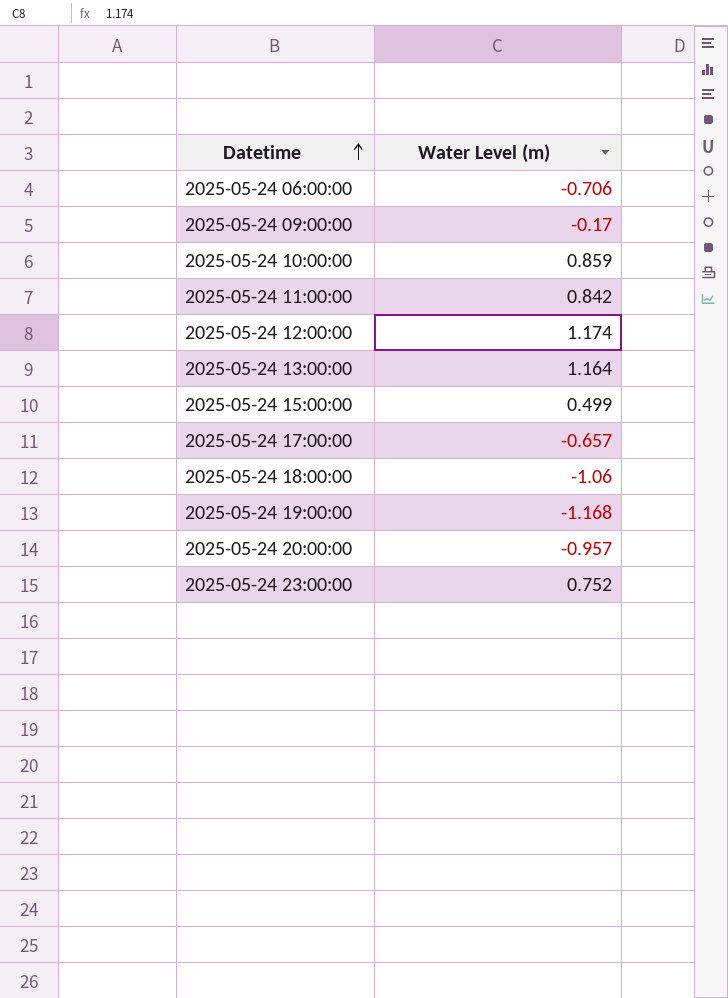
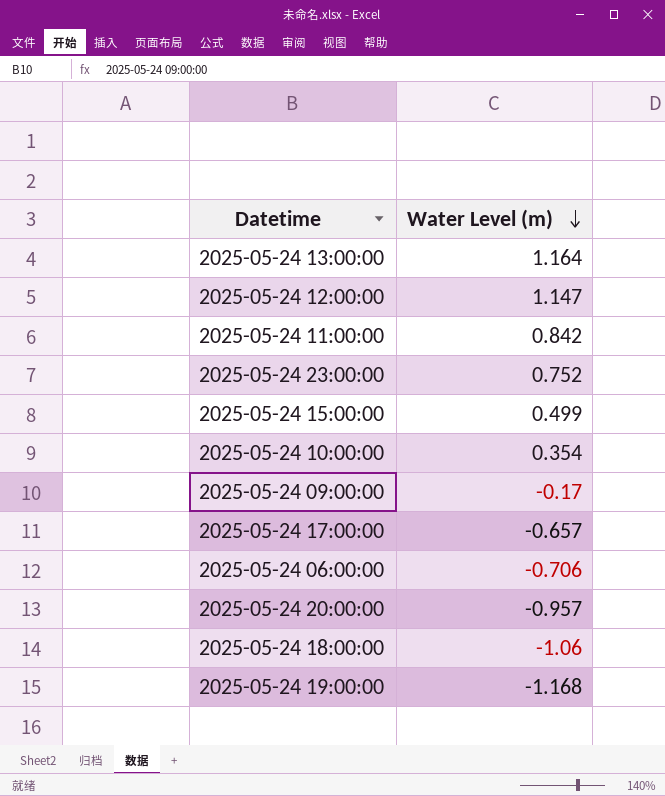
row order: Datetime ascending -> Water Level (m) descending
2025-05-24 12:00:00 | Water Level (m): 1.174 -> 1.147
2025-05-24 10:00:00 | Water Level (m): 0.859 -> 0.354

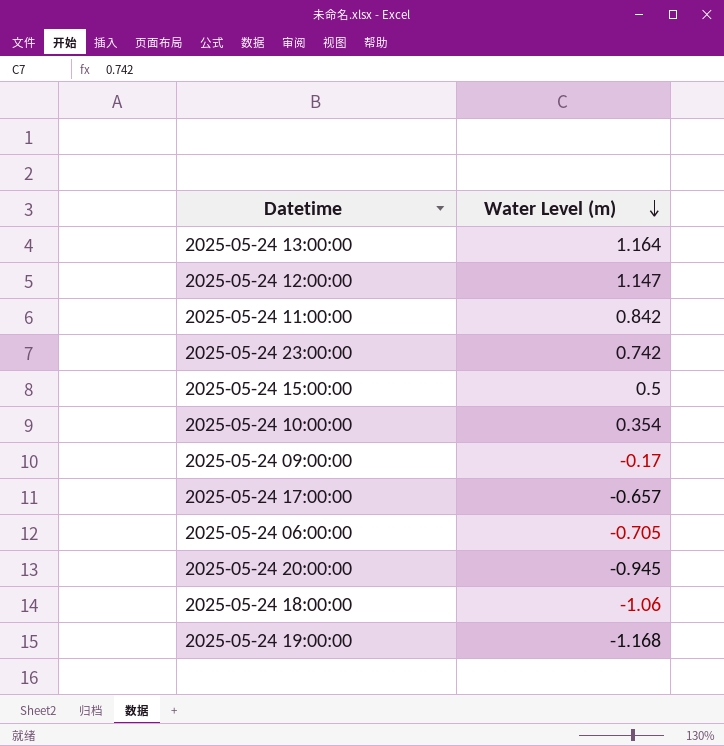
2025-05-24 23:00:00 | Water Level (m): 0.752 -> 0.742
2025-05-24 15:00:00 | Water Level (m): 0.499 -> 0.5
2025-05-24 06:00:00 | Water Level (m): -0.706 -> -0.705
2025-05-24 20:00:00 | Water Level (m): -0.957 -> -0.945

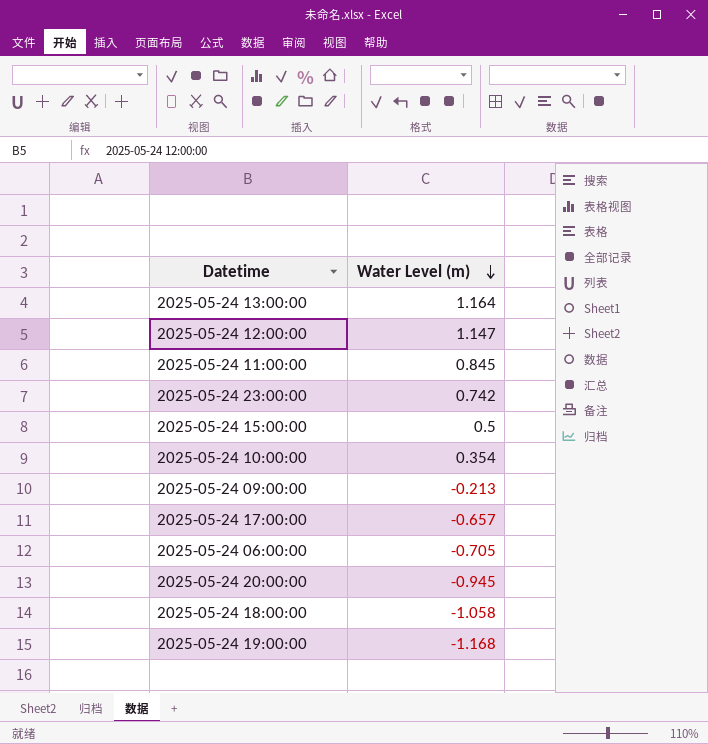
2025-05-24 11:00:00 | Water Level (m): 0.842 -> 0.845
2025-05-24 09:00:00 | Water Level (m): -0.17 -> -0.213
2025-05-24 18:00:00 | Water Level (m): -1.06 -> -1.058

